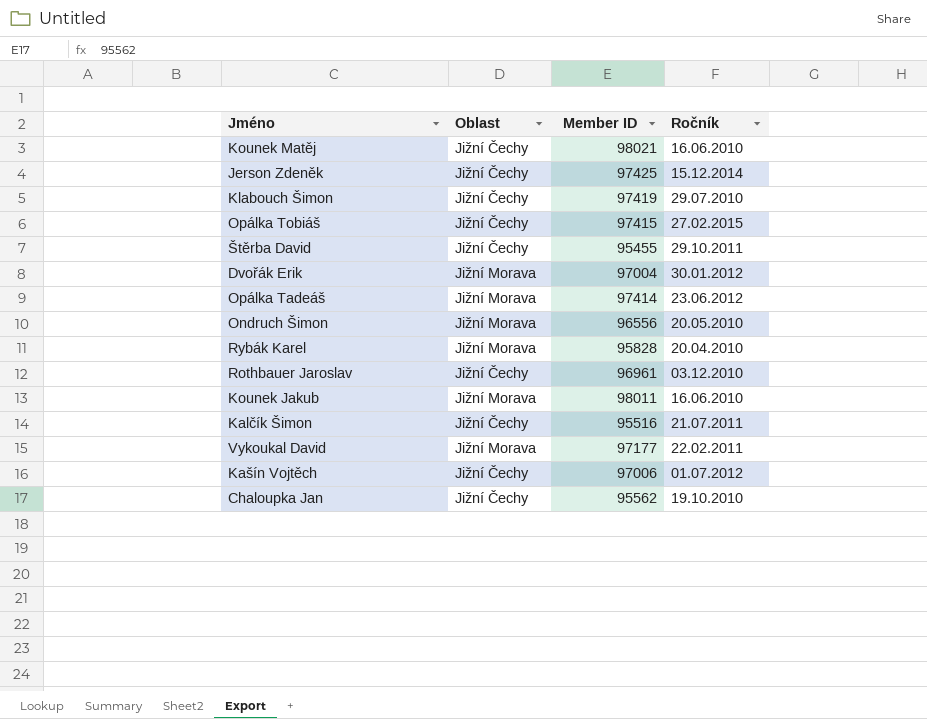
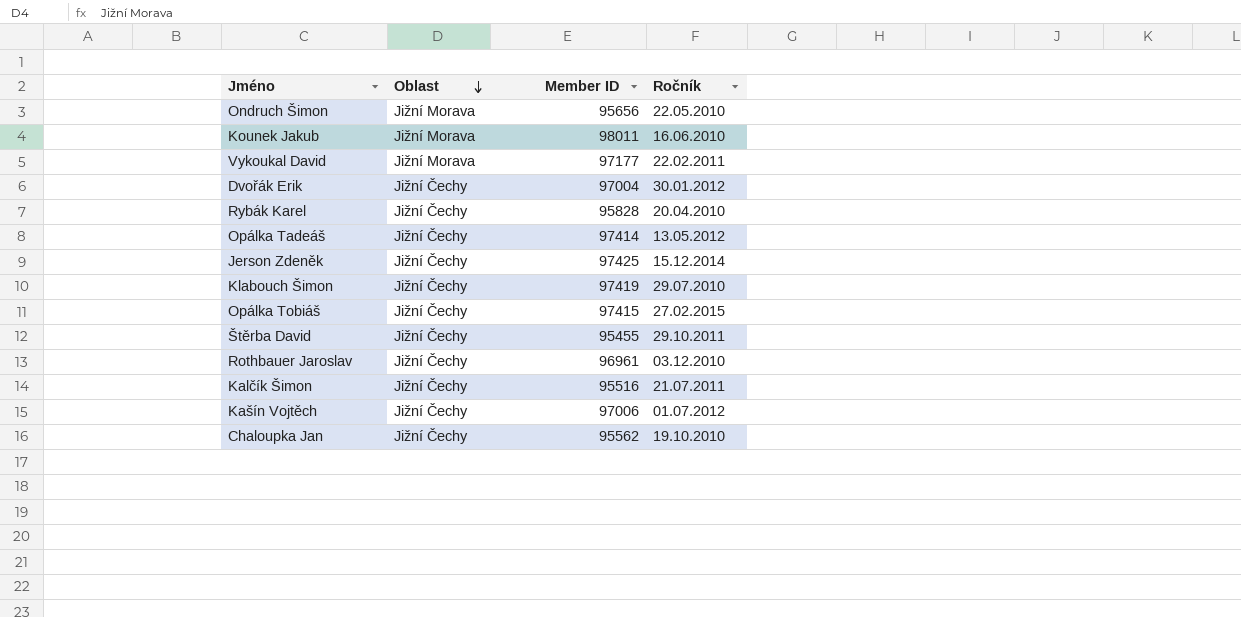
row order: none -> Oblast descending
row Kounek Matěj: Jižní Čechy | 98021 | 16.06.2010 -> none
Ondruch Šimon | Member ID: 96556 -> 95656
Ondruch Šimon | Ročník: 20.05.2010 -> 22.05.2010
Dvořák Erik | Oblast: Jižní Morava -> Jižní Čechy
Rybák Karel | Oblast: Jižní Morava -> Jižní Čechy
Opálka Tadeáš | Oblast: Jižní Morava -> Jižní Čechy
Opálka Tadeáš | Ročník: 23.06.2012 -> 13.05.2012

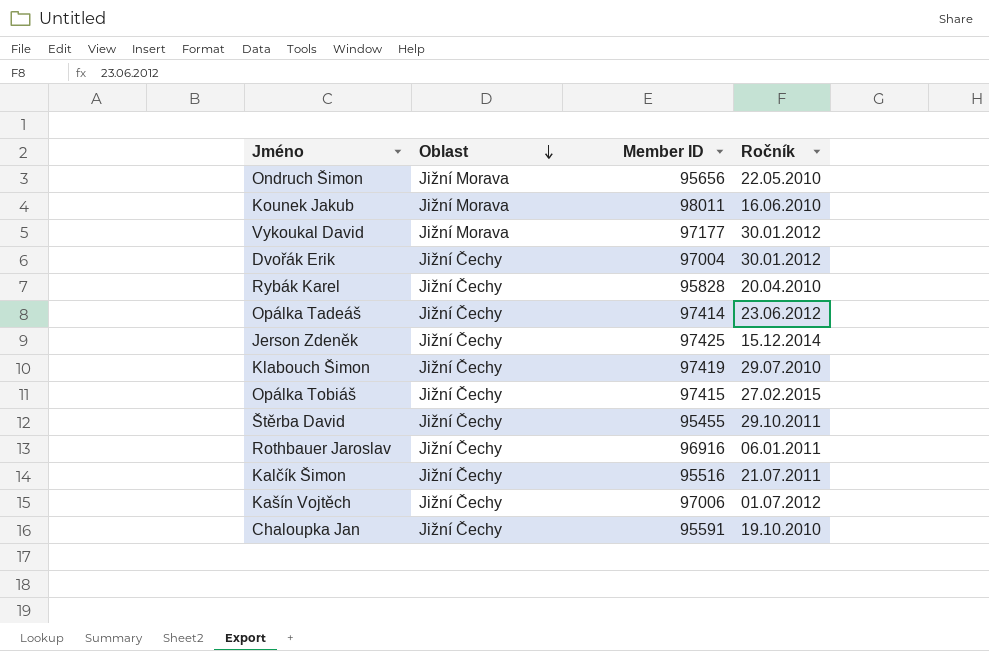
Vykoukal David | Ročník: 22.02.2011 -> 30.01.2012
Opálka Tadeáš | Ročník: 13.05.2012 -> 23.06.2012
Rothbauer Jaroslav | Member ID: 96961 -> 96916
Rothbauer Jaroslav | Ročník: 03.12.2010 -> 06.01.2011
Chaloupka Jan | Member ID: 95562 -> 95591

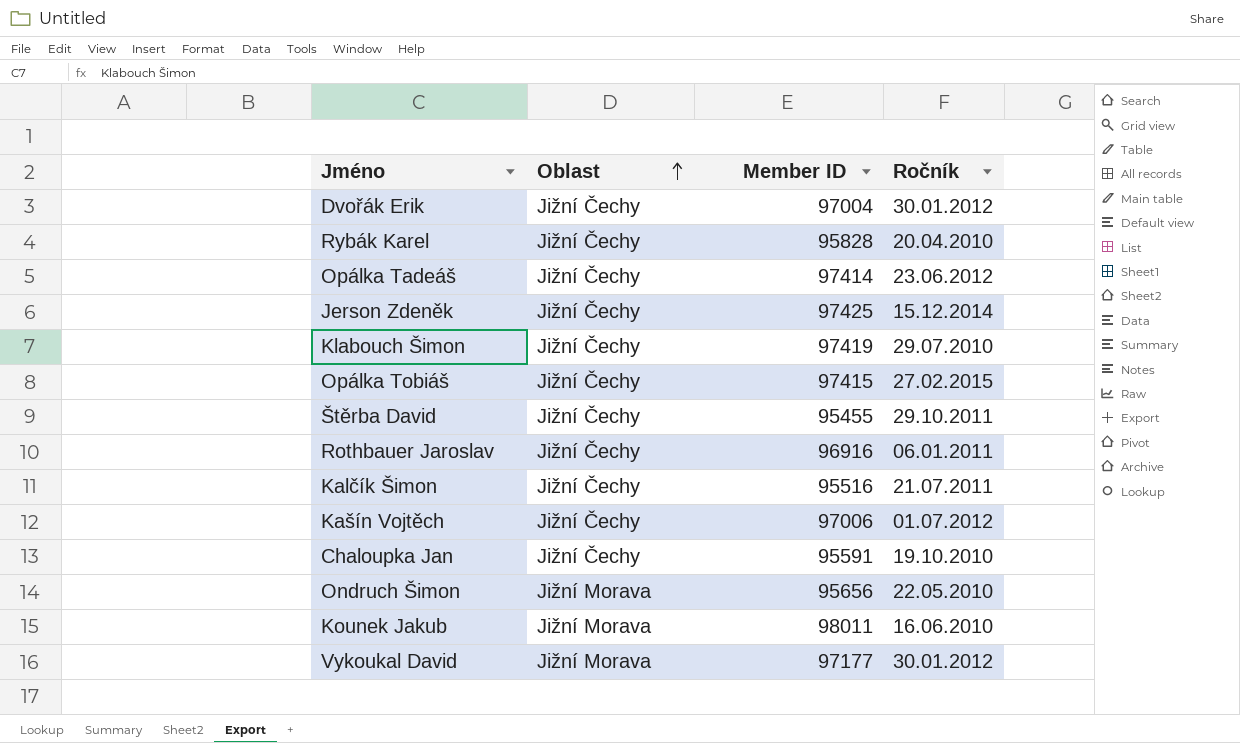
row order: Oblast descending -> Oblast ascending

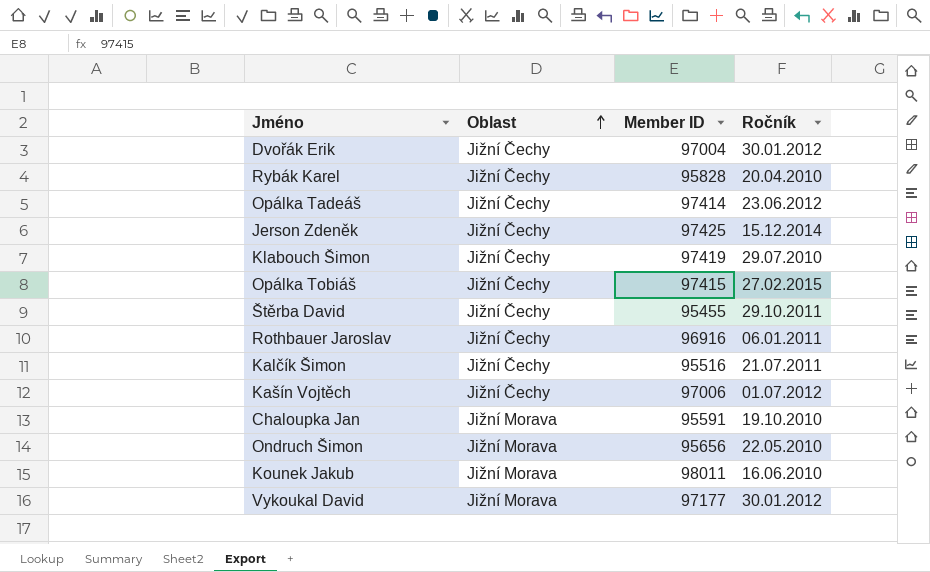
Chaloupka Jan | Oblast: Jižní Čechy -> Jižní Morava

